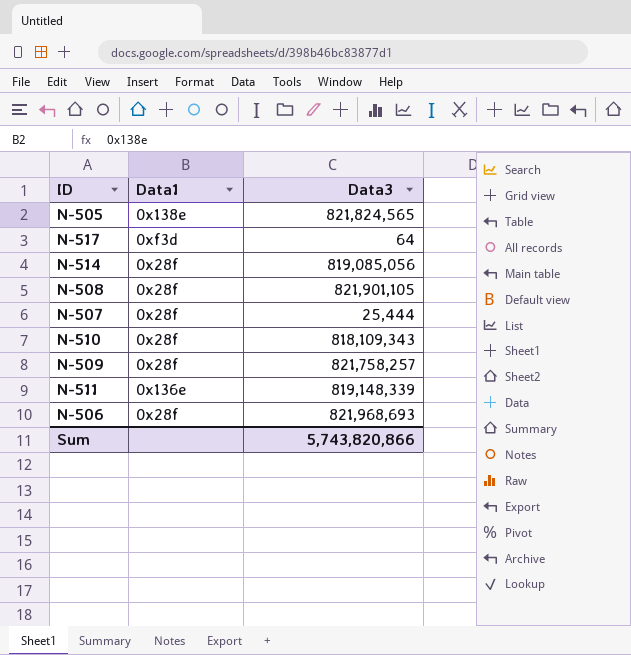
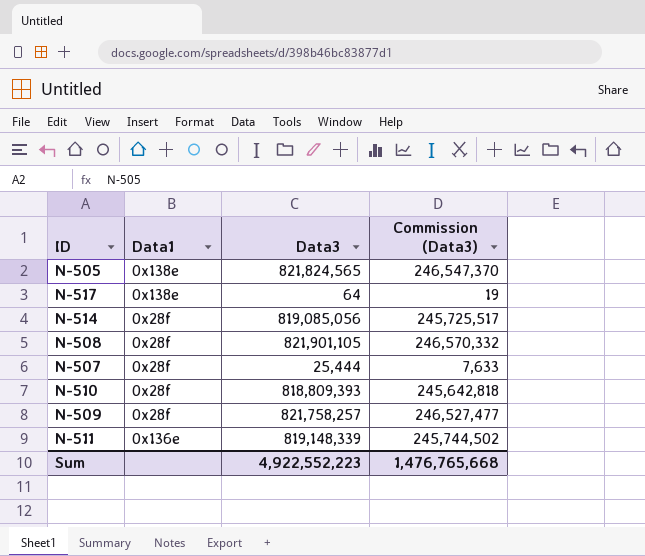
column Commission (Data3) | formula: none -> [Data3] * 0.3
row N-506: 0x28f | 821,968,693 -> none
N-517 | Data1: 0xf3d -> 0x138e
N-510 | Data3: 818,109,343 -> 818,809,393
Sum | Data3: 5,743,820,866 -> 4,922,552,223

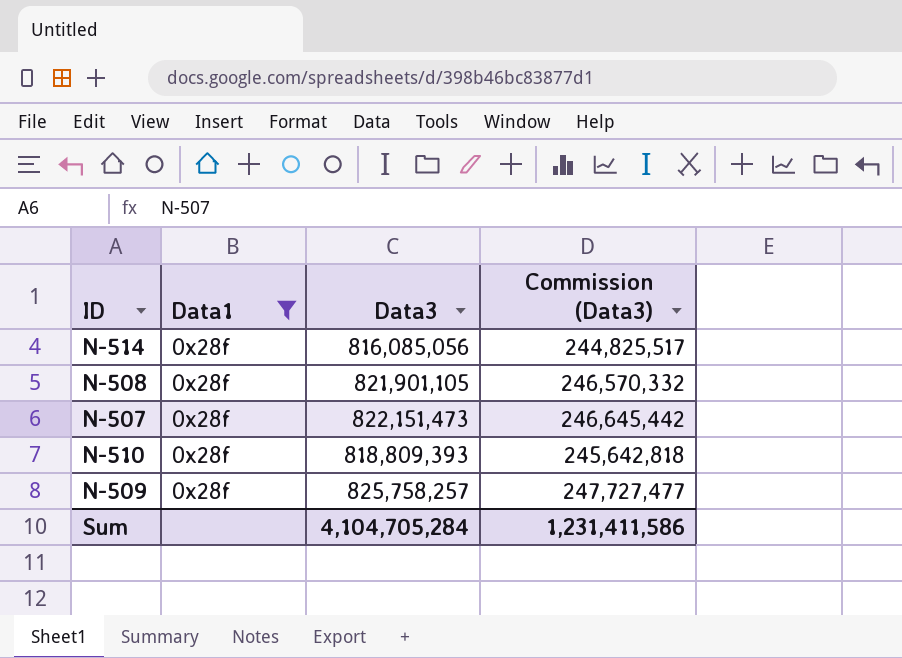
filter: none -> Data1 = 0x28f
N-514 | Data3: 819,085,056 -> 816,085,056
N-514 | Commission (Data3): 245,725,517 -> 244,825,517
N-507 | Data3: 25,444 -> 822,151,473
N-507 | Commission (Data3): 7,633 -> 246,645,442
N-509 | Data3: 821,758,257 -> 825,758,257
N-509 | Commission (Data3): 246,527,477 -> 247,727,477
Sum | Data3: 4,922,552,223 -> 4,104,705,284
Sum | Commission (Data3): 1,476,765,668 -> 1,231,411,586

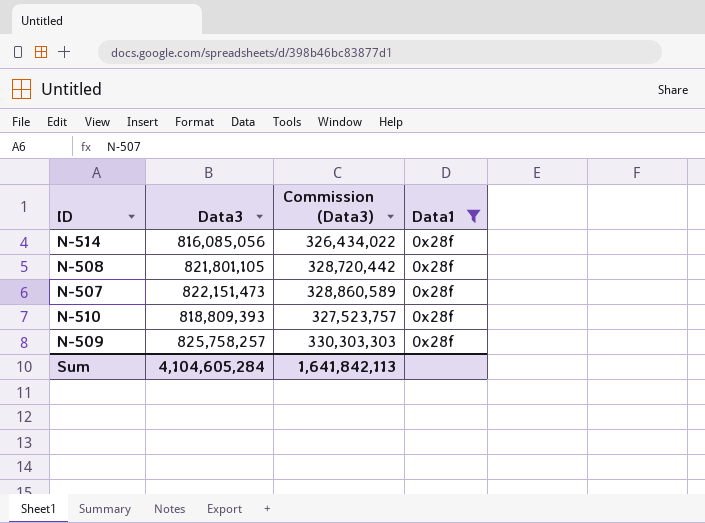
column Commission (Data3) | formula: [Data3] * 0.3 -> [Data3] * 0.4
column Data1 | position: 2 -> 4
N-508 | Data3: 821,901,105 -> 821,801,105
Sum | Data3: 4,104,705,284 -> 4,104,605,284
Sum | Commission (Data3): 1,231,411,586 -> 1,641,842,113

